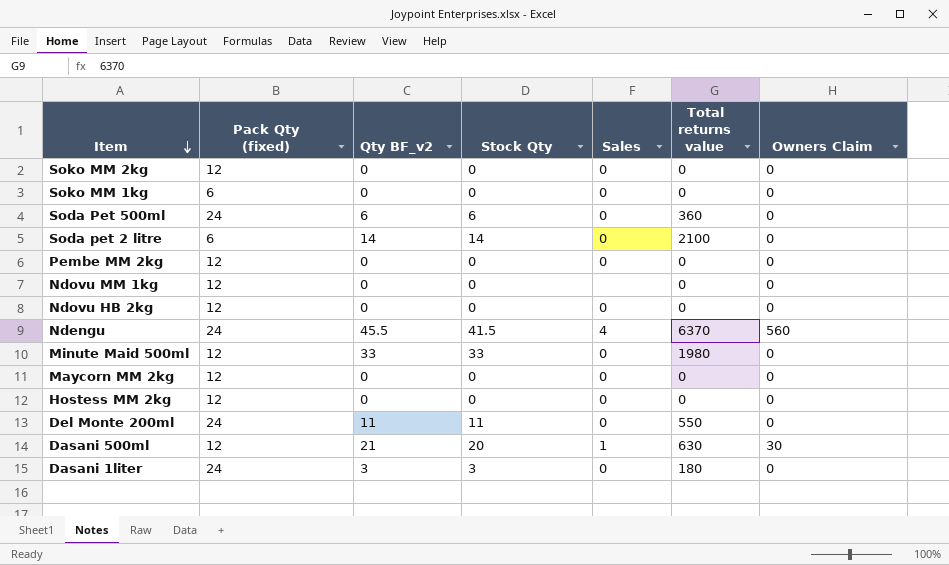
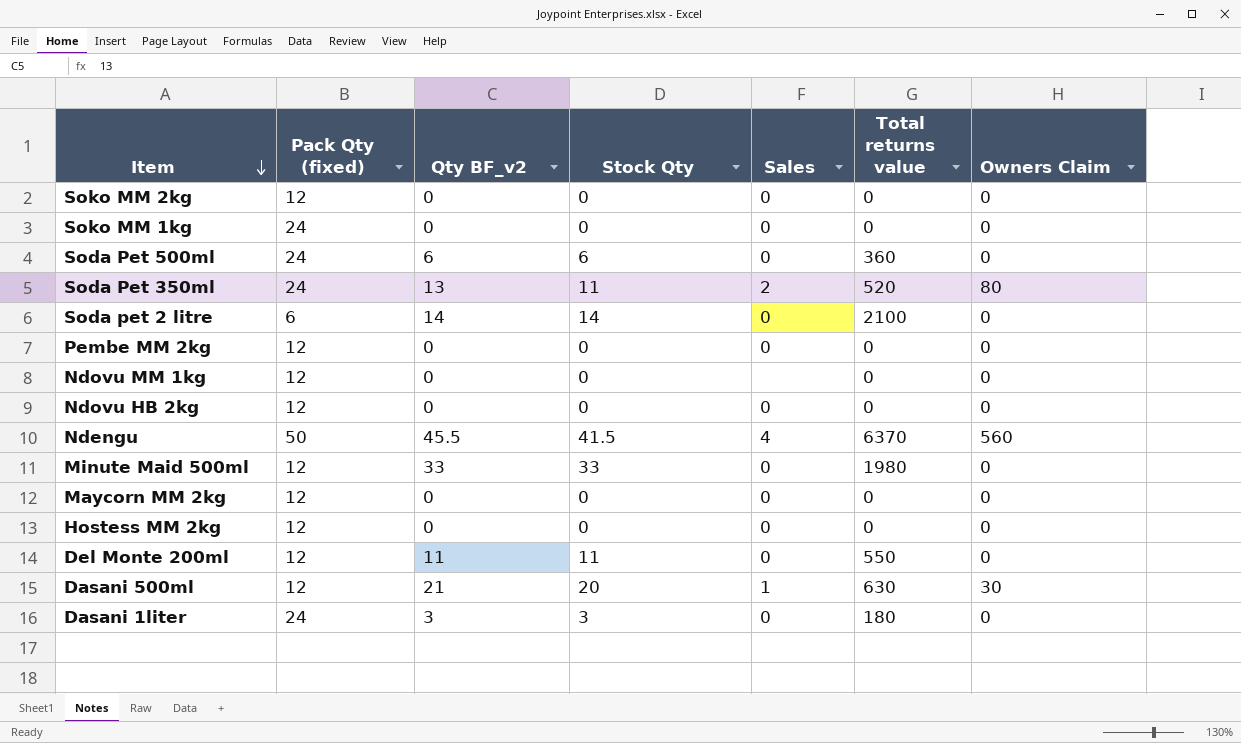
Soko MM 1kg | Pack Qty (fixed): 6 -> 24
row Soda Pet 350ml: none -> 24 | 13 | 11 | 2 | 520 | 80
Ndengu | Pack Qty (fixed): 24 -> 50
Del Monte 200ml | Pack Qty (fixed): 24 -> 12

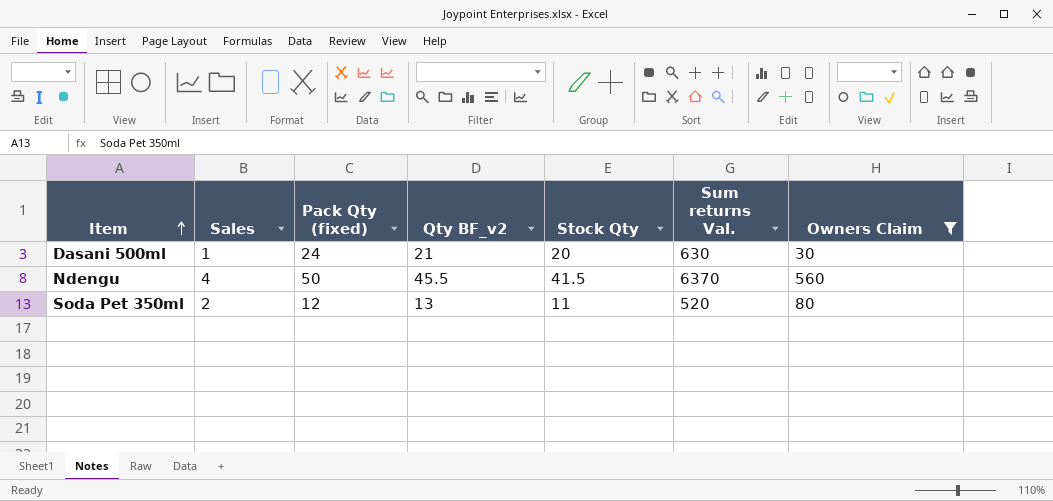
filter: none -> Owners Claim != 0
row order: Item descending -> Item ascending
column Sales | position: 5 -> 2
column name: Total returns value -> Sum returns Val.
Dasani 500ml | Pack Qty (fixed): 12 -> 24
Soda Pet 350ml | Pack Qty (fixed): 24 -> 12

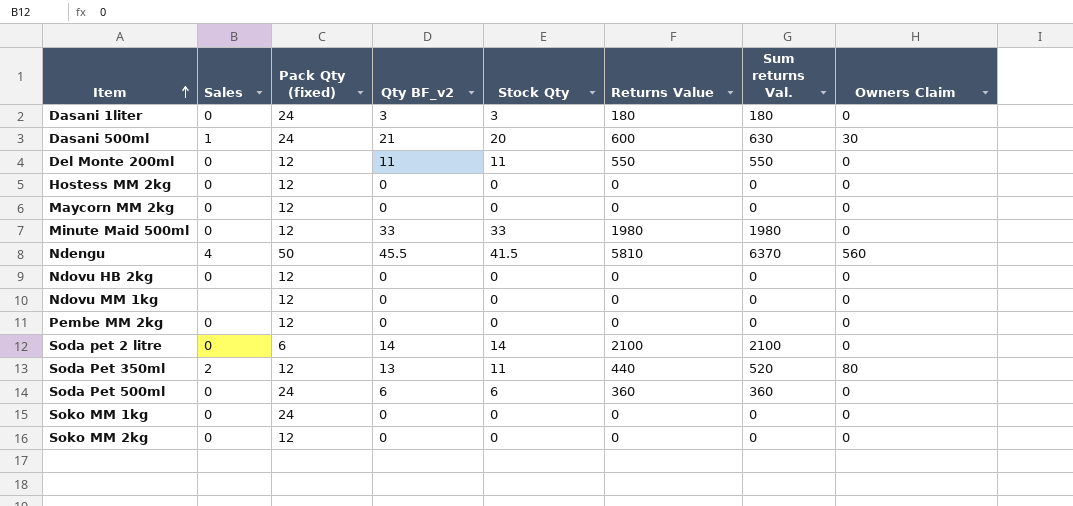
filter: Owners Claim != 0 -> none
column Returns Value | position: none -> 6

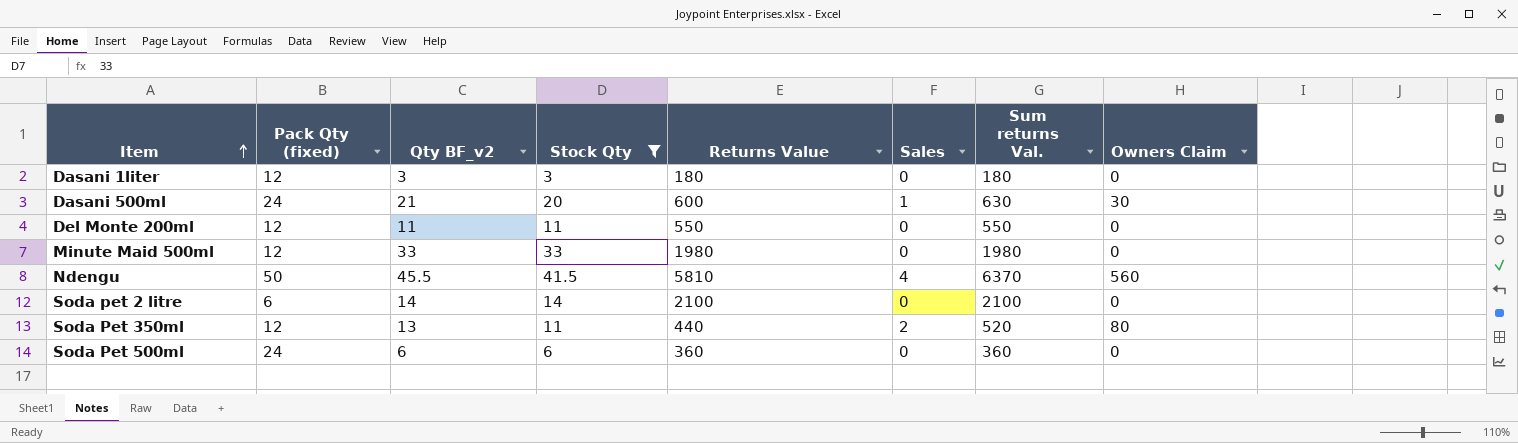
filter: none -> Stock Qty != 0
column Sales | position: 2 -> 6
Dasani 1liter | Pack Qty (fixed): 24 -> 12

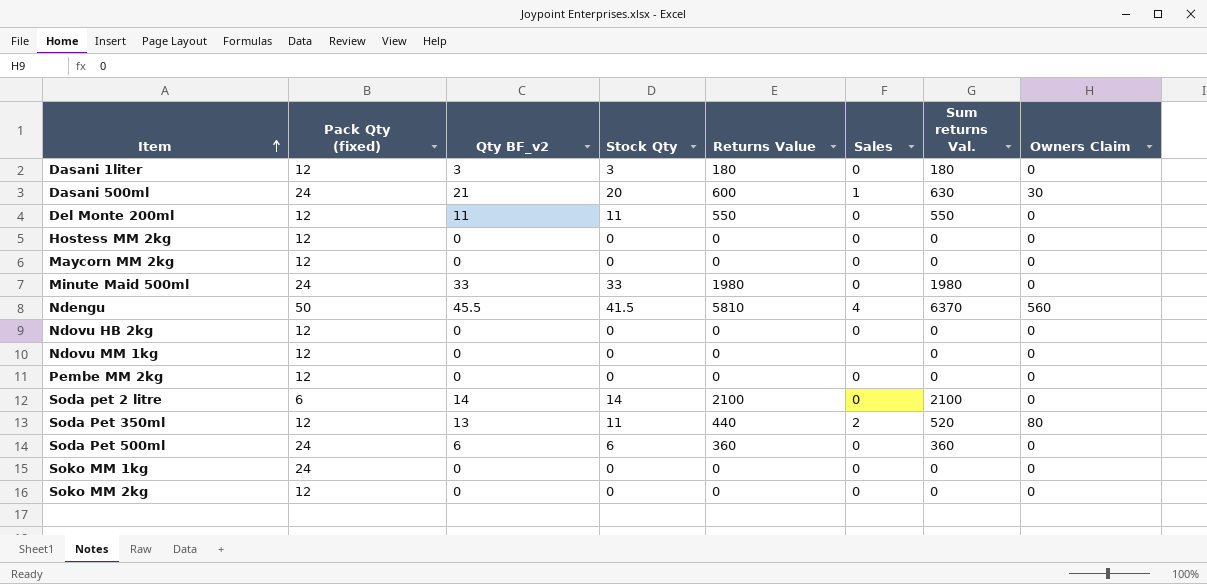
filter: Stock Qty != 0 -> none
Minute Maid 500ml | Pack Qty (fixed): 12 -> 24

